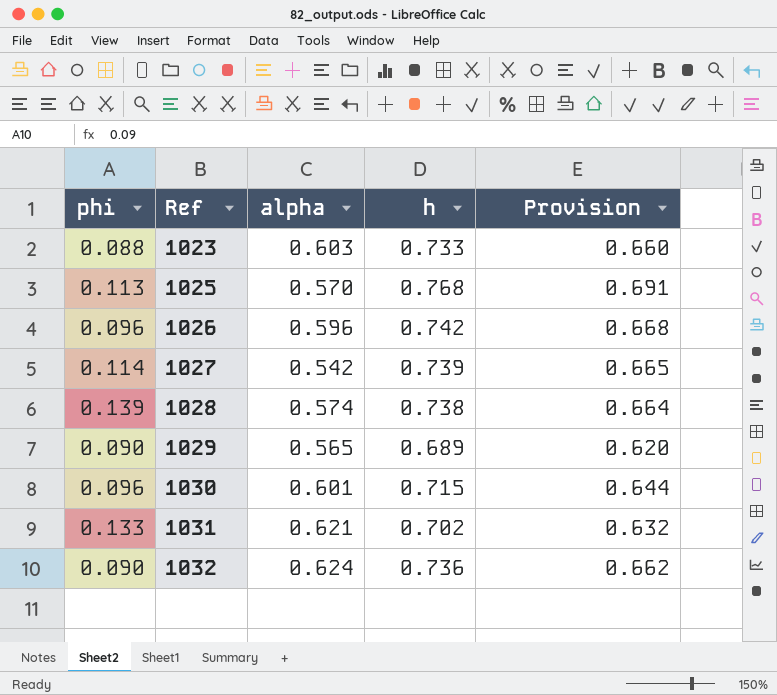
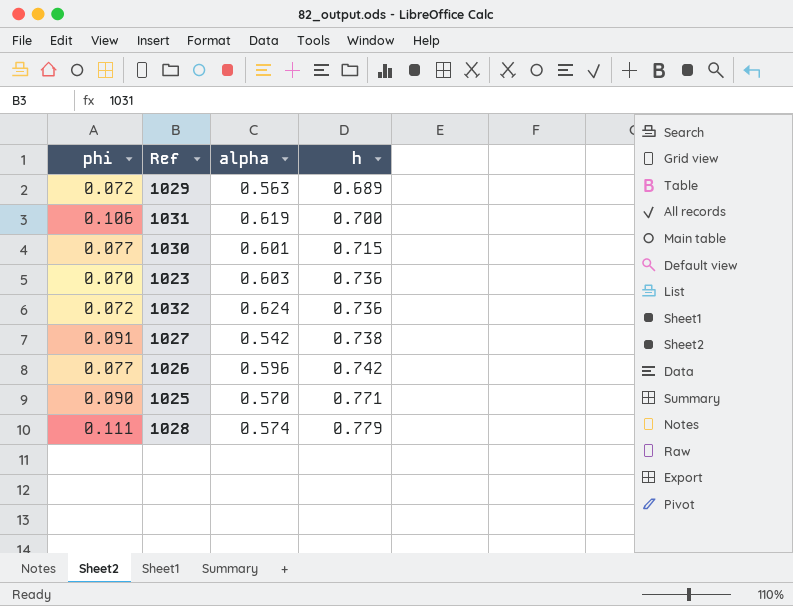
row order: Ref ascending -> h ascending
column Provision | formula: [h] * 0.9 -> none
1029 | phi: 0.090 -> 0.072
1029 | alpha: 0.565 -> 0.563
1031 | phi: 0.133 -> 0.106
1031 | alpha: 0.621 -> 0.619
1031 | h: 0.702 -> 0.700
1030 | phi: 0.096 -> 0.077
1023 | phi: 0.088 -> 0.070
1023 | h: 0.733 -> 0.736
1032 | phi: 0.090 -> 0.072
1027 | phi: 0.114 -> 0.091
1027 | h: 0.739 -> 0.738
1026 | phi: 0.096 -> 0.077
1025 | phi: 0.113 -> 0.090
1025 | h: 0.768 -> 0.771
1028 | phi: 0.139 -> 0.111
1028 | h: 0.738 -> 0.779

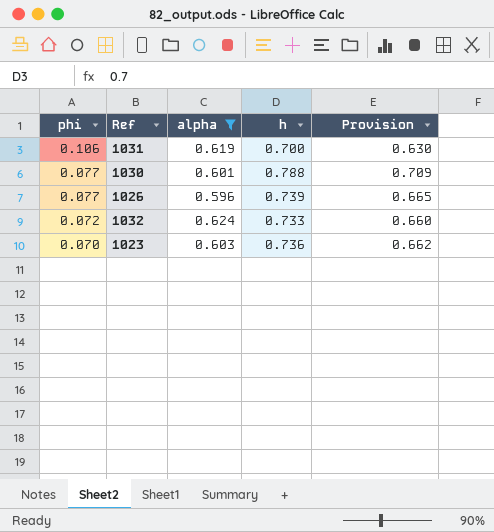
filter: none -> alpha >= 0.596
row order: h ascending -> phi descending
column Provision | formula: none -> [h] * 0.9
1030 | h: 0.715 -> 0.788
1026 | h: 0.742 -> 0.739
1032 | h: 0.736 -> 0.733

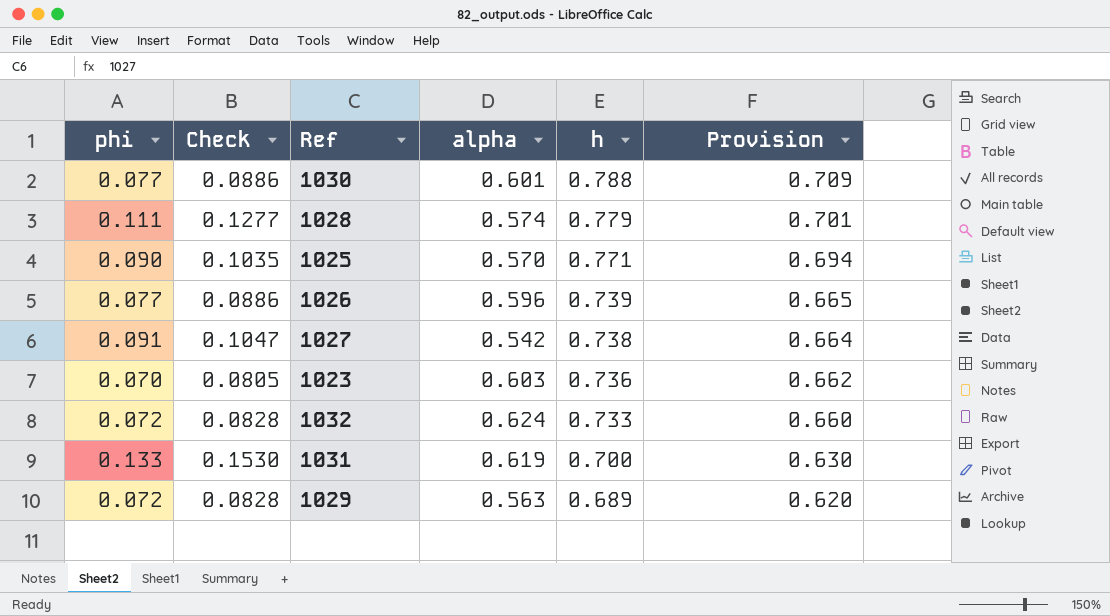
filter: alpha >= 0.596 -> none
row order: phi descending -> h descending
column Check | formula: none -> [phi] * 1.15
1031 | phi: 0.106 -> 0.133

